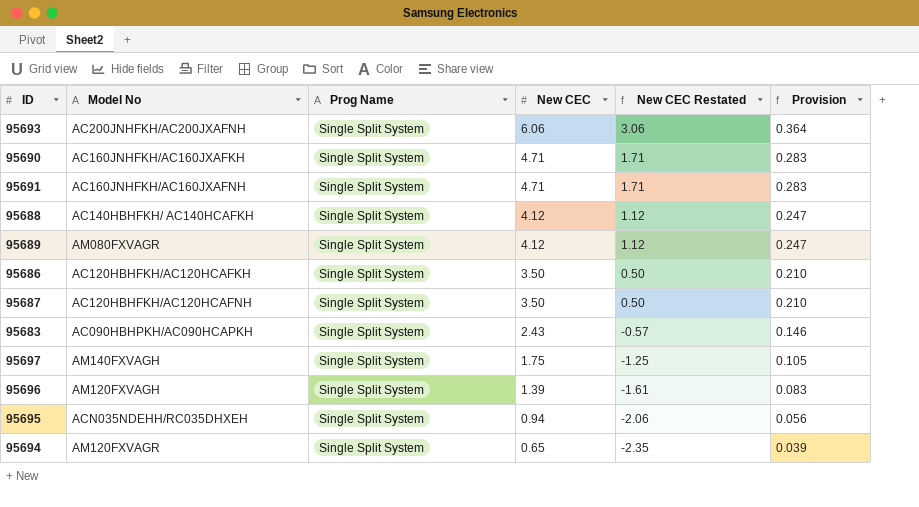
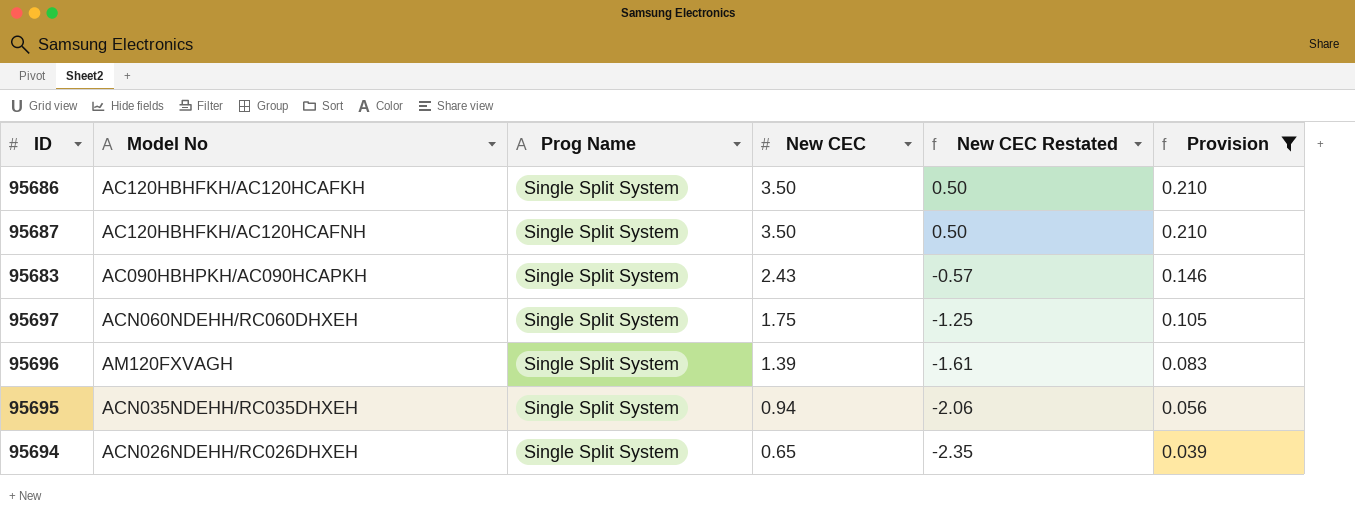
filter: none -> Provision <= 0.210
95697 | Model No: AM140FXVAGH -> ACN060NDEHH/RC060DHXEH
95694 | Model No: AM120FXVAGR -> ACN026NDEHH/RC026DHXEH

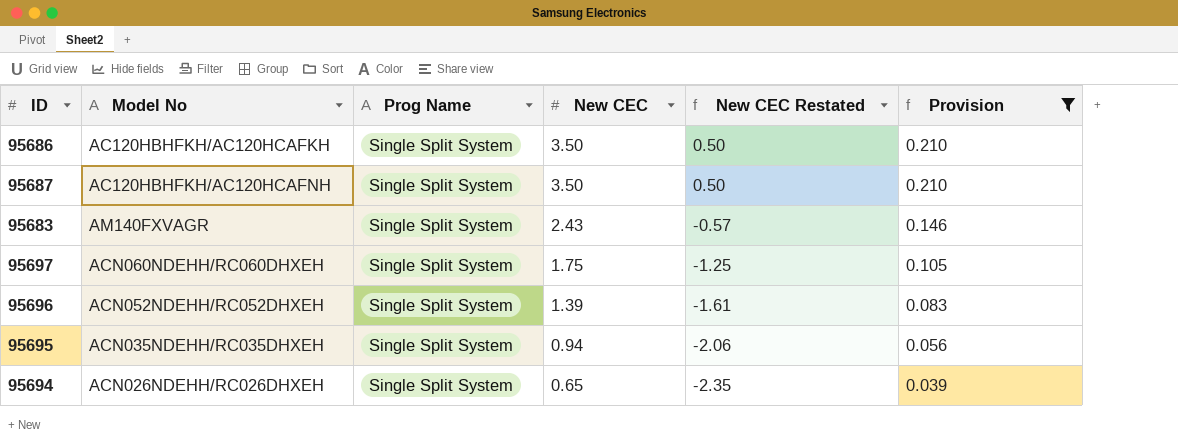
95683 | Model No: AC090HBHPKH/AC090HCAPKH -> AM140FXVAGR
95696 | Model No: AM120FXVAGH -> ACN052NDEHH/RC052DHXEH

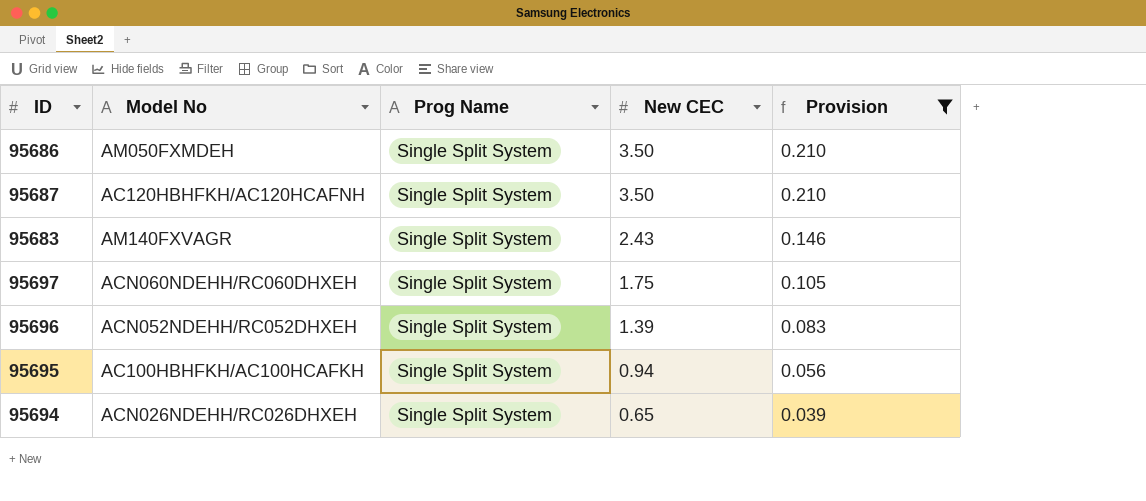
column New CEC Restated | formula: [New CEC] - 3 -> none
95686 | Model No: AC120HBHFKH/AC120HCAFKH -> AM050FXMDEH
95695 | Model No: ACN035NDEHH/RC035DHXEH -> AC100HBHFKH/AC100HCAFKH

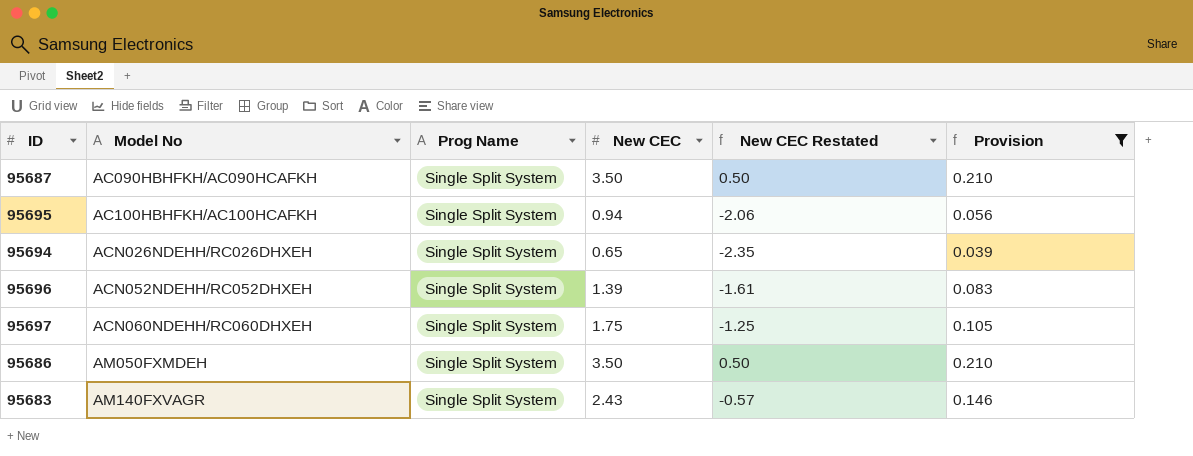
row order: New CEC descending -> Model No ascending
column New CEC Restated | formula: none -> [New CEC] - 3
95687 | Model No: AC120HBHFKH/AC120HCAFNH -> AC090HBHFKH/AC090HCAFKH

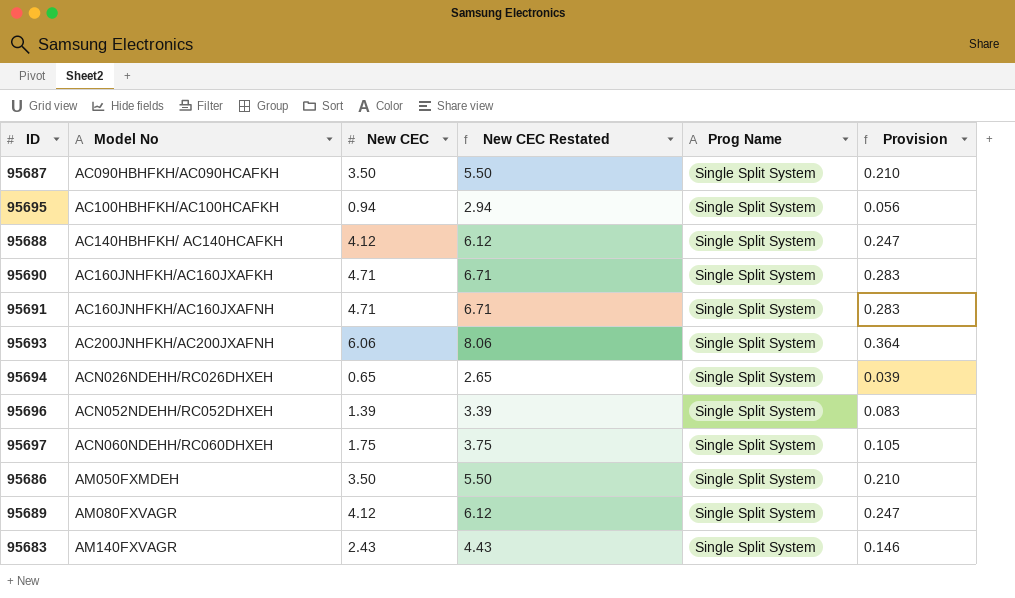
filter: Provision <= 0.210 -> none
column New CEC Restated | formula: [New CEC] - 3 -> [New CEC] + 2
column Prog Name | position: 3 -> 5

